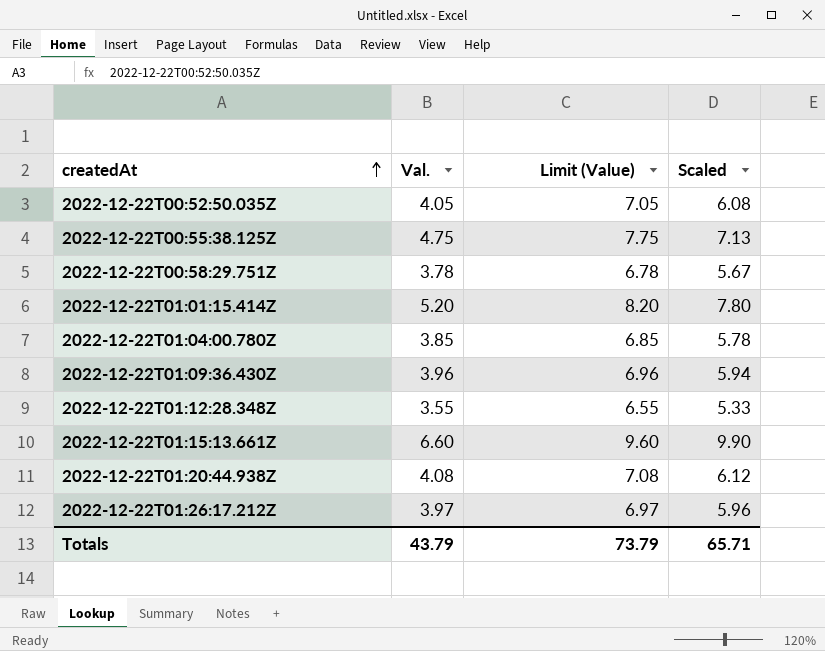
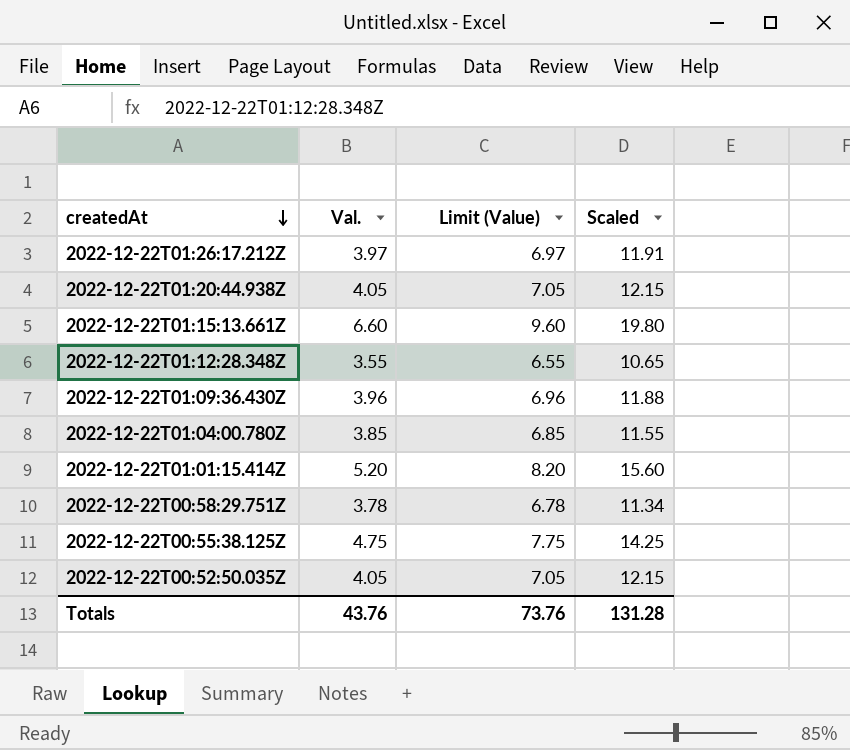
row order: createdAt ascending -> createdAt descending
column Scaled | formula: [Val.] * 1.5 -> [Val.] * 3
2022-12-22T01:20:44.938Z | Val.: 4.08 -> 4.05
2022-12-22T01:20:44.938Z | Limit (Value): 7.08 -> 7.05
Totals | Val.: 43.79 -> 43.76
Totals | Limit (Value): 73.79 -> 73.76
Totals | Scaled: 65.71 -> 131.28

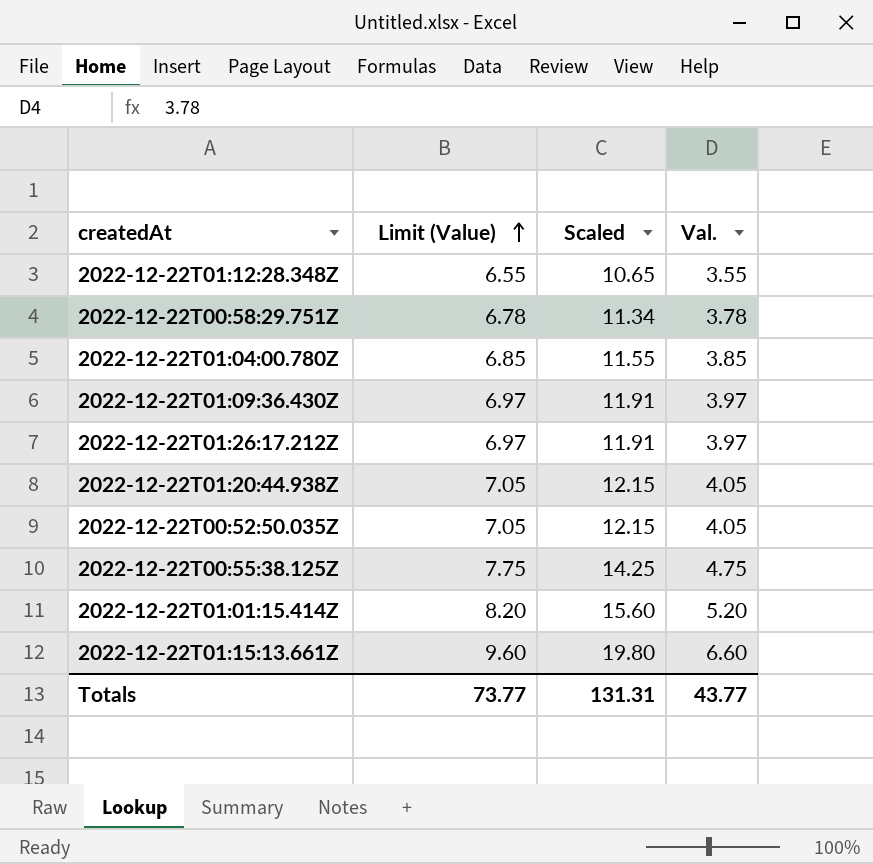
row order: createdAt descending -> Limit (Value) ascending
column Val. | position: 2 -> 4
2022-12-22T01:09:36.430Z | Limit (Value): 6.96 -> 6.97
2022-12-22T01:09:36.430Z | Scaled: 11.88 -> 11.91
2022-12-22T01:09:36.430Z | Val.: 3.96 -> 3.97
Totals | Limit (Value): 73.76 -> 73.77
Totals | Scaled: 131.28 -> 131.31
Totals | Val.: 43.76 -> 43.77

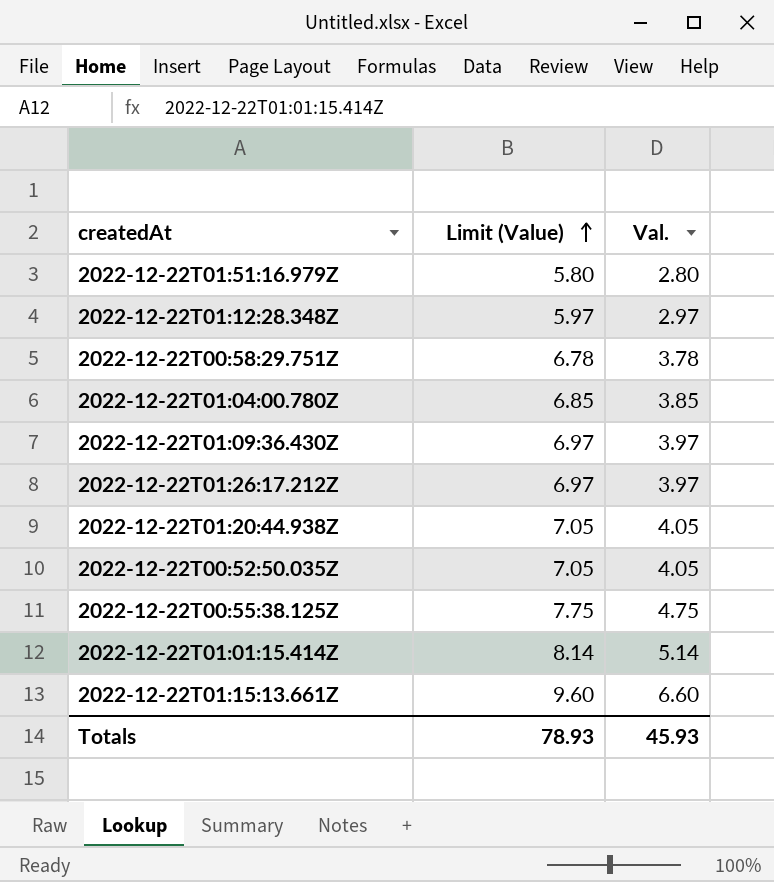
column Scaled | formula: [Val.] * 3 -> none
row 2022-12-22T01:51:16.979Z: none -> 5.80 | 2.80
2022-12-22T01:12:28.348Z | Limit (Value): 6.55 -> 5.97
2022-12-22T01:12:28.348Z | Val.: 3.55 -> 2.97
2022-12-22T01:01:15.414Z | Limit (Value): 8.20 -> 8.14
2022-12-22T01:01:15.414Z | Val.: 5.20 -> 5.14
Totals | Limit (Value): 73.77 -> 78.93
Totals | Val.: 43.77 -> 45.93

